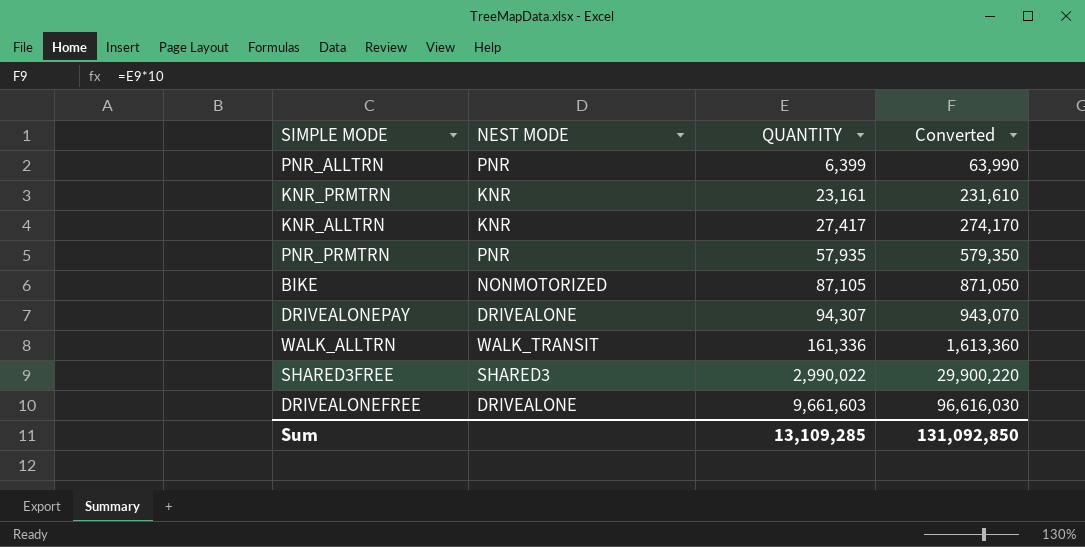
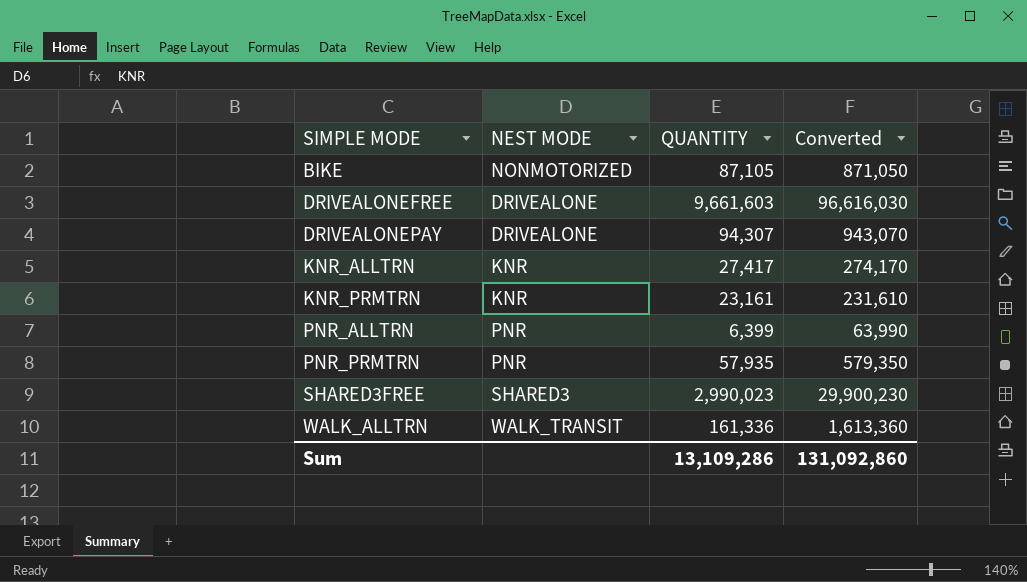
row order: QUANTITY ascending -> SIMPLE MODE ascending
SHARED3FREE | QUANTITY: 2,990,022 -> 2,990,023
SHARED3FREE | Converted: 29,900,220 -> 29,900,230
Sum | QUANTITY: 13,109,285 -> 13,109,286
Sum | Converted: 131,092,850 -> 131,092,860

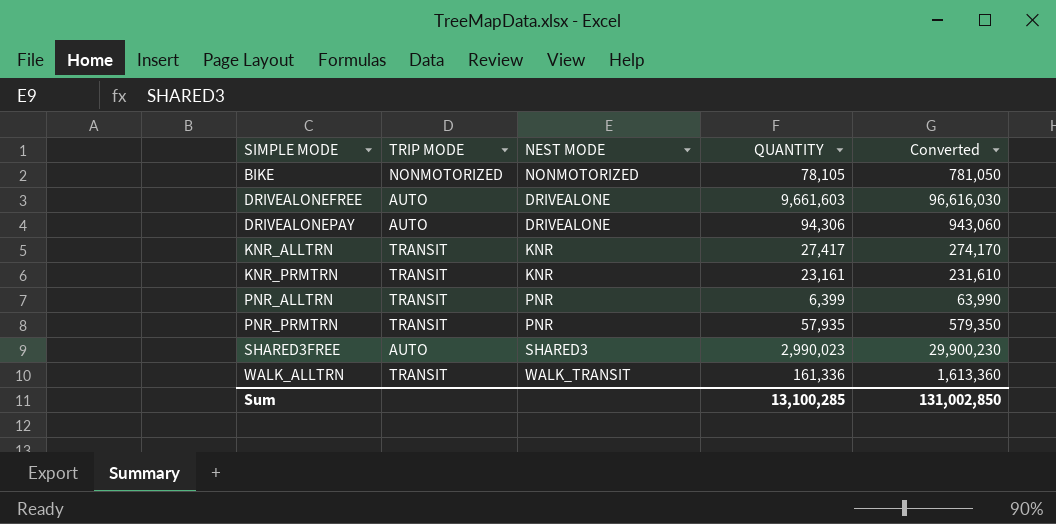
column TRIP MODE | position: none -> 2
BIKE | QUANTITY: 87,105 -> 78,105
BIKE | Converted: 871,050 -> 781,050
DRIVEALONEPAY | QUANTITY: 94,307 -> 94,306
DRIVEALONEPAY | Converted: 943,070 -> 943,060
Sum | QUANTITY: 13,109,286 -> 13,100,285
Sum | Converted: 131,092,860 -> 131,002,850

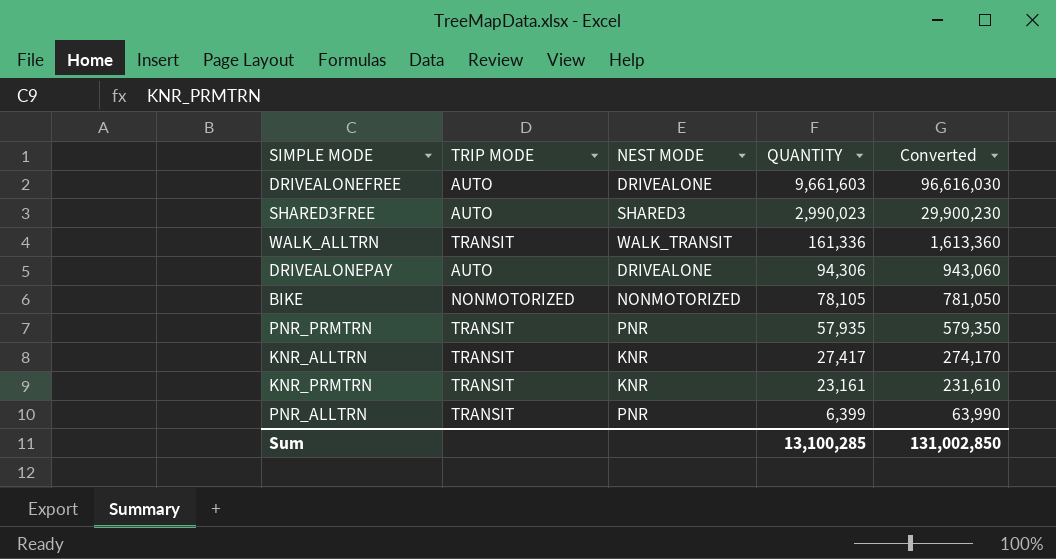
row order: SIMPLE MODE ascending -> QUANTITY descending

